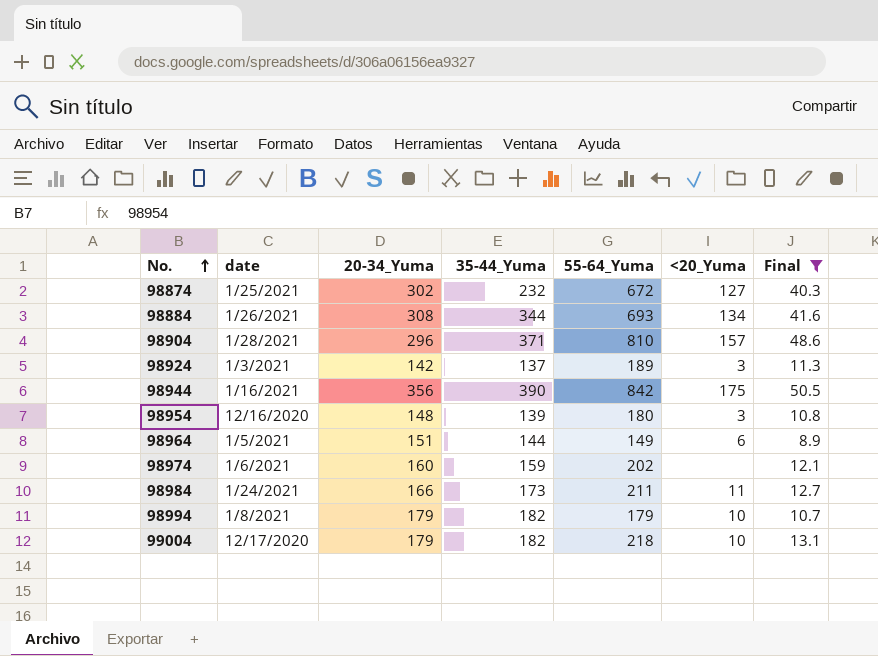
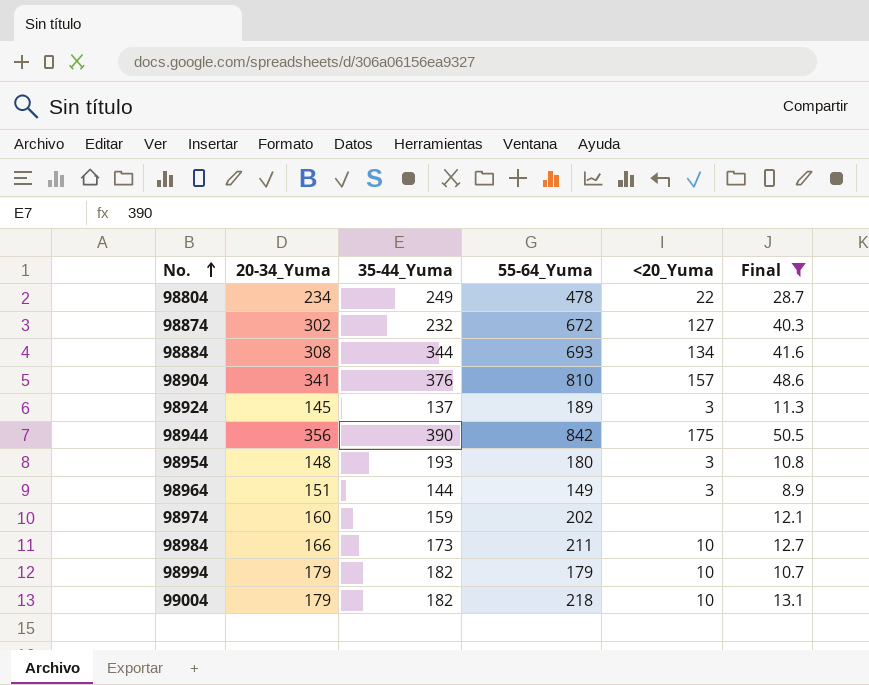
column date | position: 2 -> none
row 98804: none -> 234 | 249 | 478 | 22 | 28.7
98904 | 20-34_Yuma: 296 -> 341
98904 | 35-44_Yuma: 371 -> 376
98924 | 20-34_Yuma: 142 -> 145
98954 | 35-44_Yuma: 139 -> 193
98964 | <20_Yuma: 6 -> 3
98984 | <20_Yuma: 11 -> 10

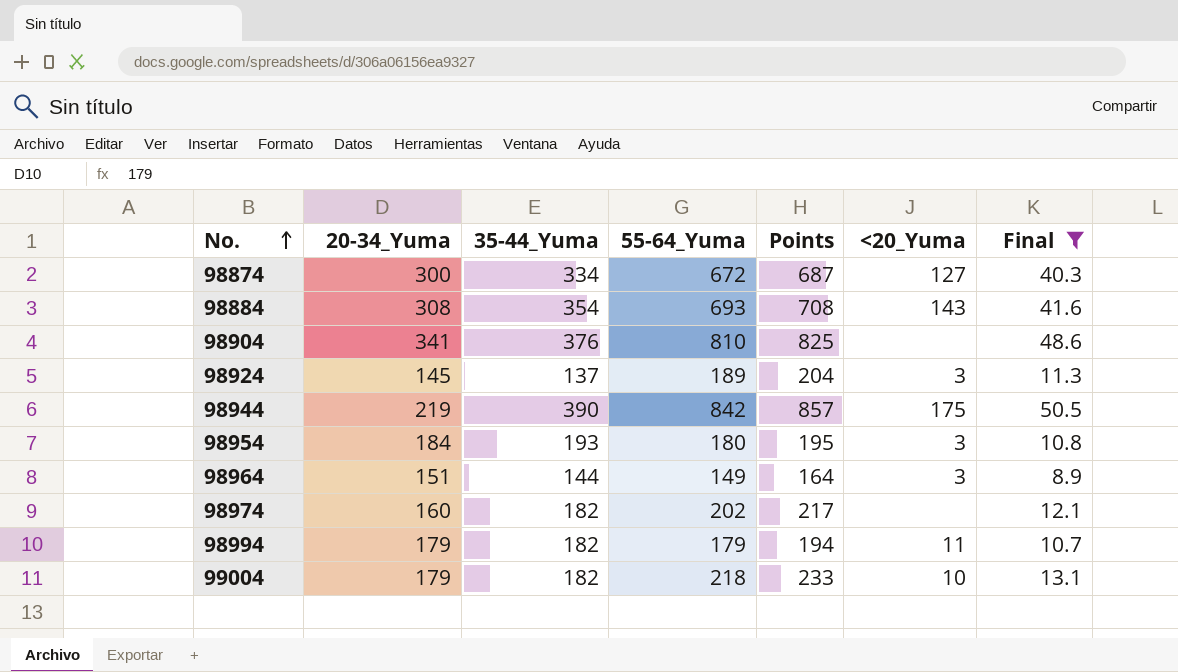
column Points | formula: none -> [55-64_Yuma] + 15
row 98804: 234 | 249 | 478 | 22 | 28.7 -> none
row 98984: 166 | 173 | 211 | 10 | 12.7 -> none
98874 | 20-34_Yuma: 302 -> 300
98874 | 35-44_Yuma: 232 -> 334
98884 | 35-44_Yuma: 344 -> 354
98884 | <20_Yuma: 134 -> 143
98904 | <20_Yuma: 157 -> none
98944 | 20-34_Yuma: 356 -> 219
98954 | 20-34_Yuma: 148 -> 184
98974 | 35-44_Yuma: 159 -> 182
98994 | <20_Yuma: 10 -> 11

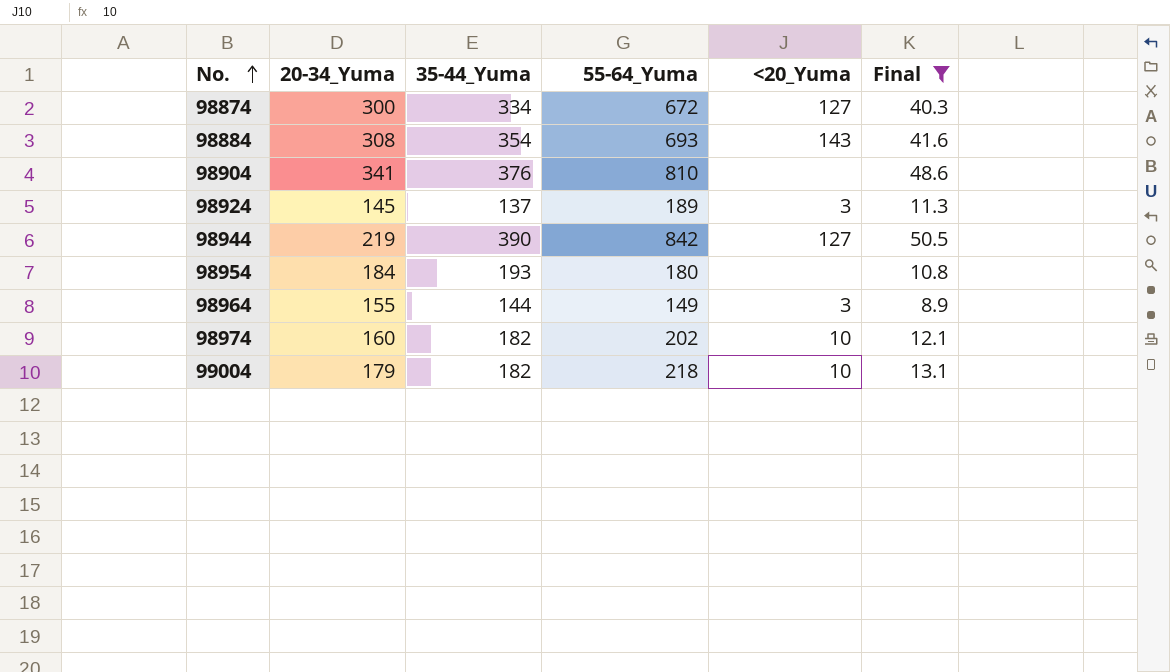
column Points | formula: [55-64_Yuma] + 15 -> none
row 98994: 179 | 182 | 179 | 194 | 11 | 10.7 -> none
98944 | <20_Yuma: 175 -> 127
98954 | <20_Yuma: 3 -> none
98964 | 20-34_Yuma: 151 -> 155
98974 | <20_Yuma: none -> 10

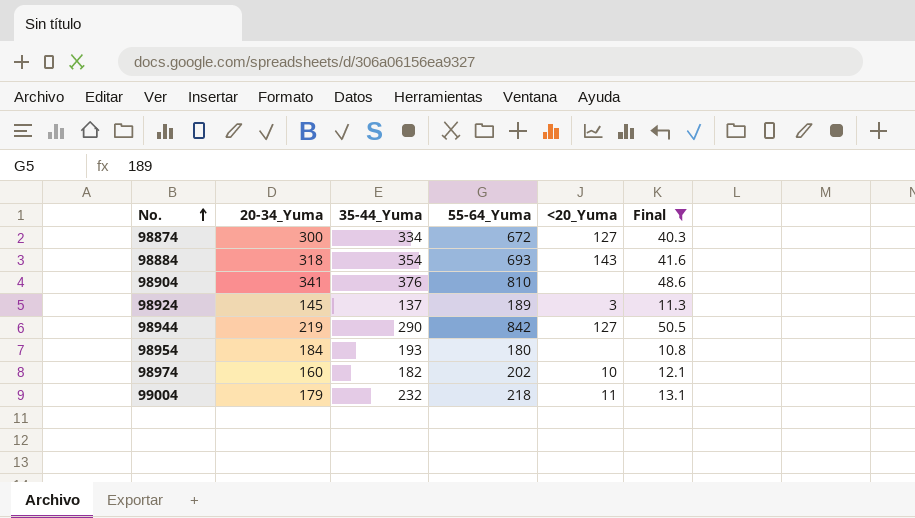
row 98964: 155 | 144 | 149 | 3 | 8.9 -> none
98884 | 20-34_Yuma: 308 -> 318
98944 | 35-44_Yuma: 390 -> 290
99004 | 35-44_Yuma: 182 -> 232
99004 | <20_Yuma: 10 -> 11

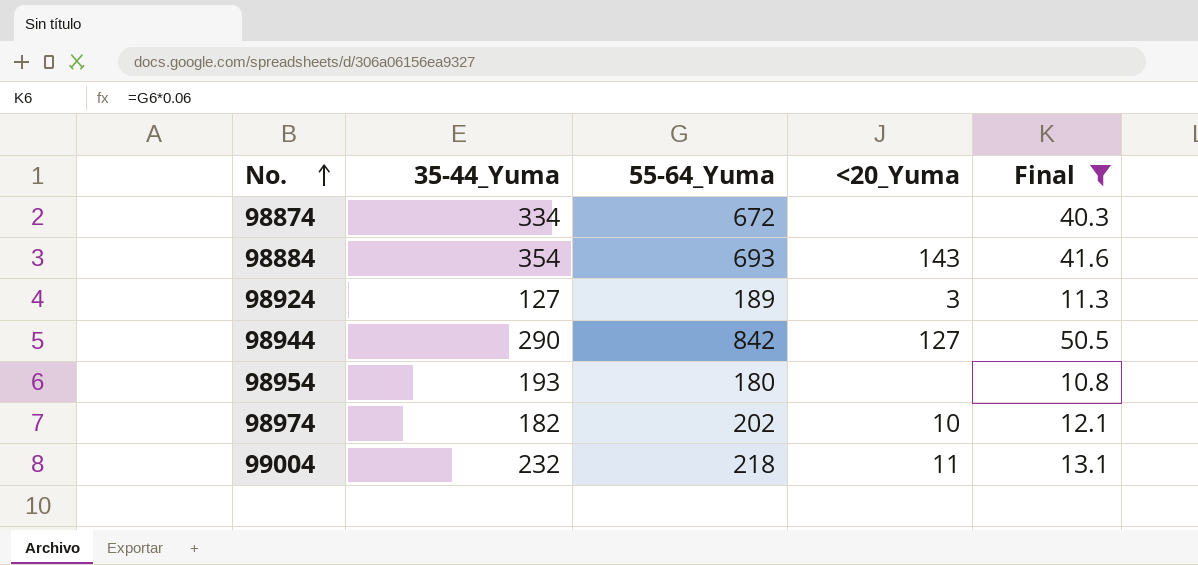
column 20-34_Yuma | position: 2 -> none
row 98904: 341 | 376 | 810 | none | 48.6 -> none
98874 | <20_Yuma: 127 -> none
98924 | 35-44_Yuma: 137 -> 127

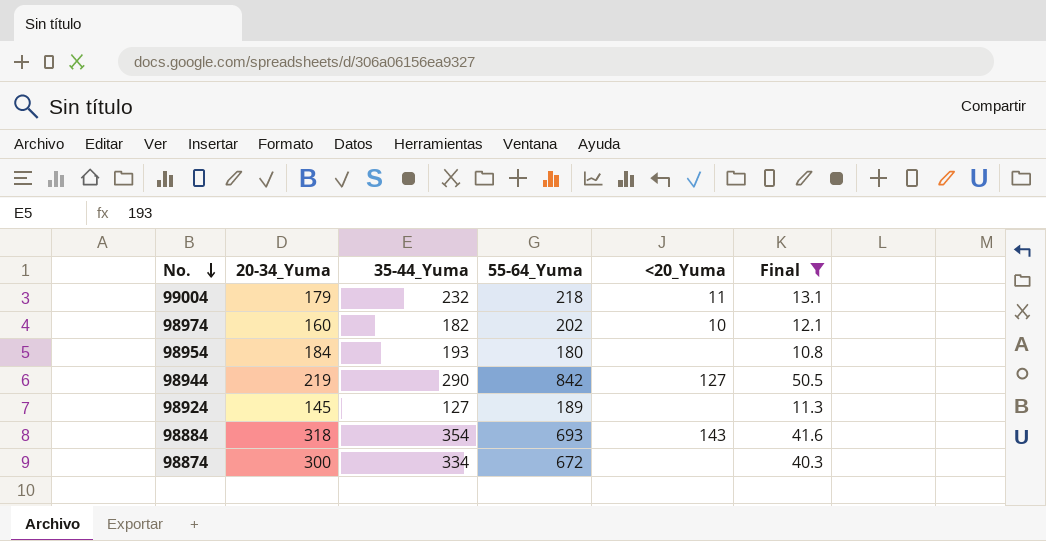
row order: No. ascending -> No. descending
column 20-34_Yuma | position: none -> 2
98924 | <20_Yuma: 3 -> none

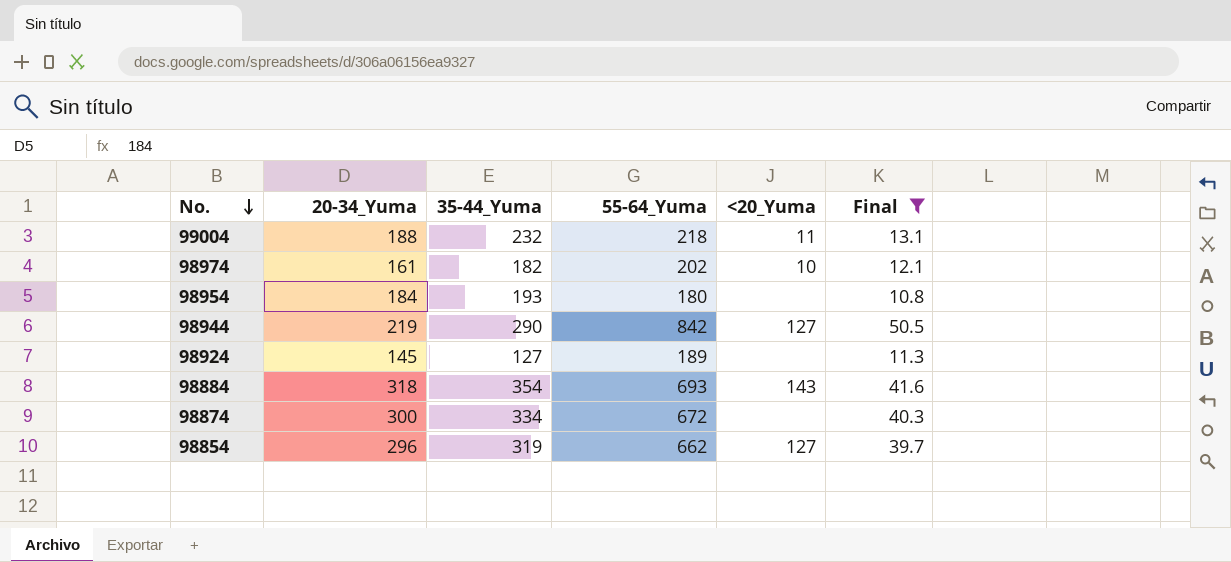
99004 | 20-34_Yuma: 179 -> 188
98974 | 20-34_Yuma: 160 -> 161
row 98854: none -> 296 | 319 | 662 | 127 | 39.7

